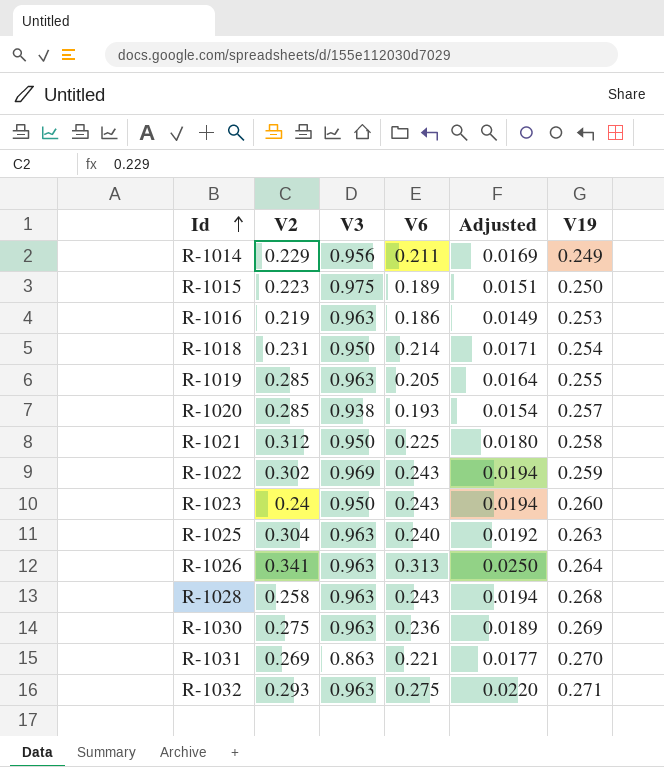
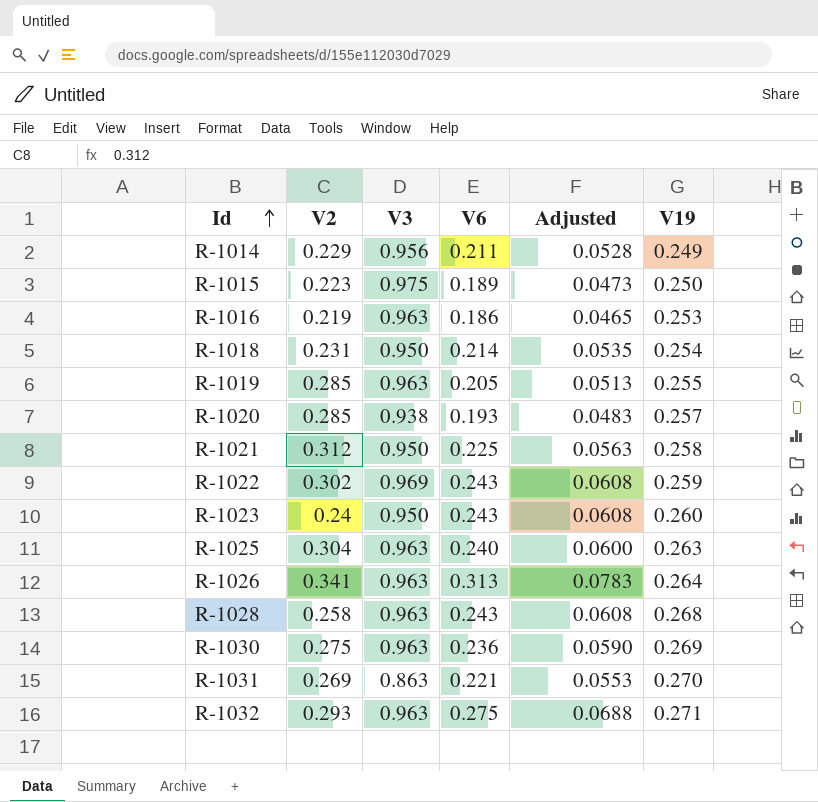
column Adjusted | formula: [V6] * 0.08 -> [V6] * 0.25

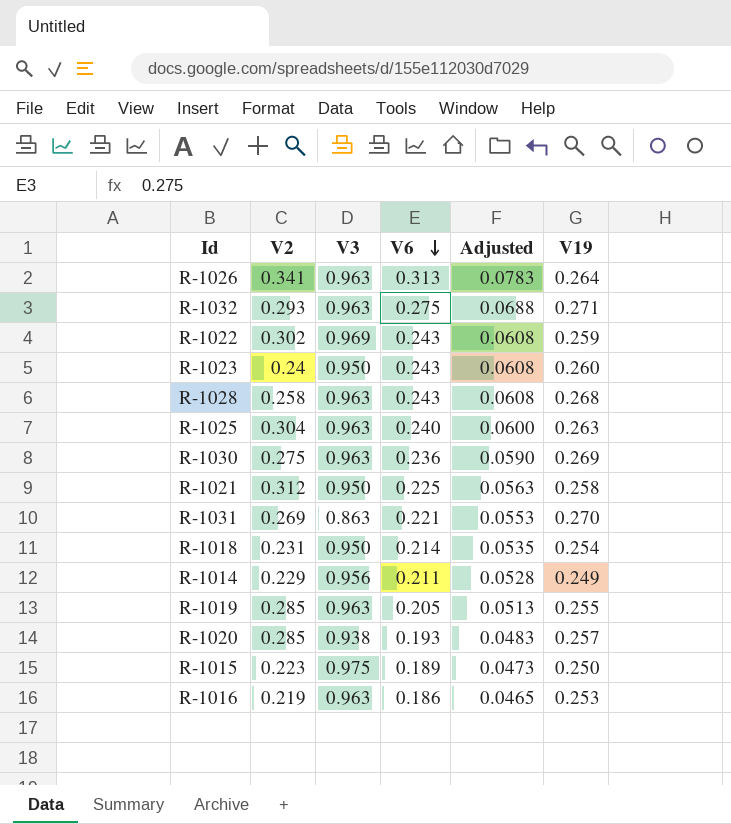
row order: Id ascending -> V6 descending

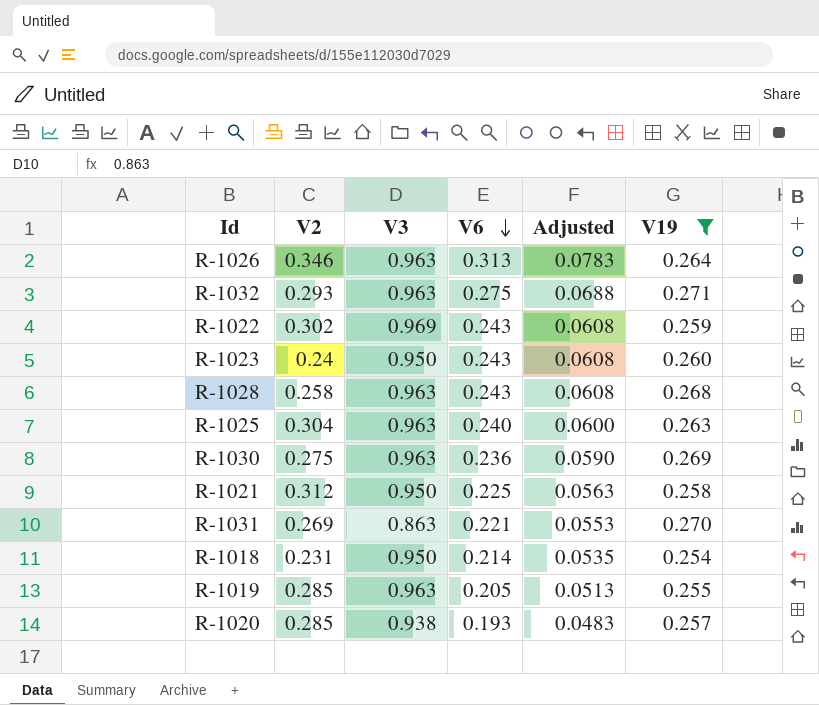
filter: none -> V19 >= 0.254
R-1026 | V2: 0.341 -> 0.346

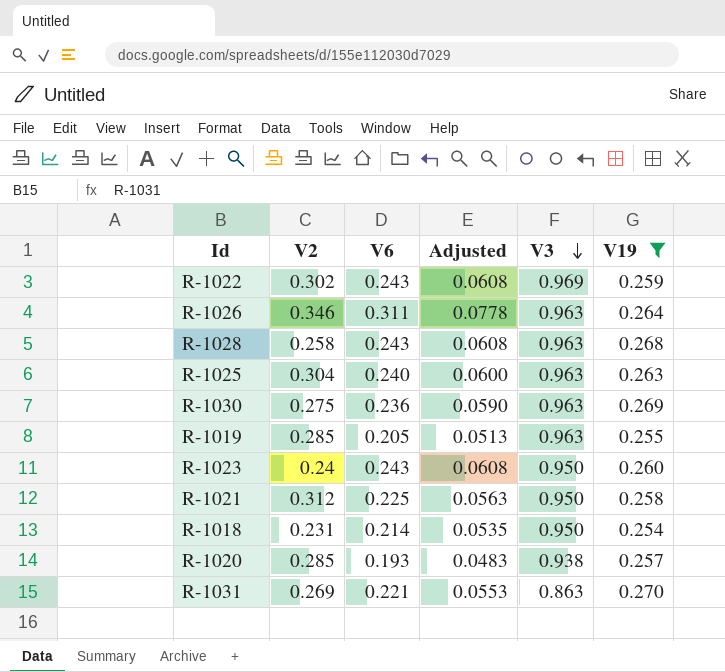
row order: V6 descending -> V3 descending
column V3 | position: 3 -> 5
row R-1032: 0.293 | 0.963 | 0.275 | 0.0688 | 0.271 -> none
R-1026 | V6: 0.313 -> 0.311
R-1026 | Adjusted: 0.0783 -> 0.0778

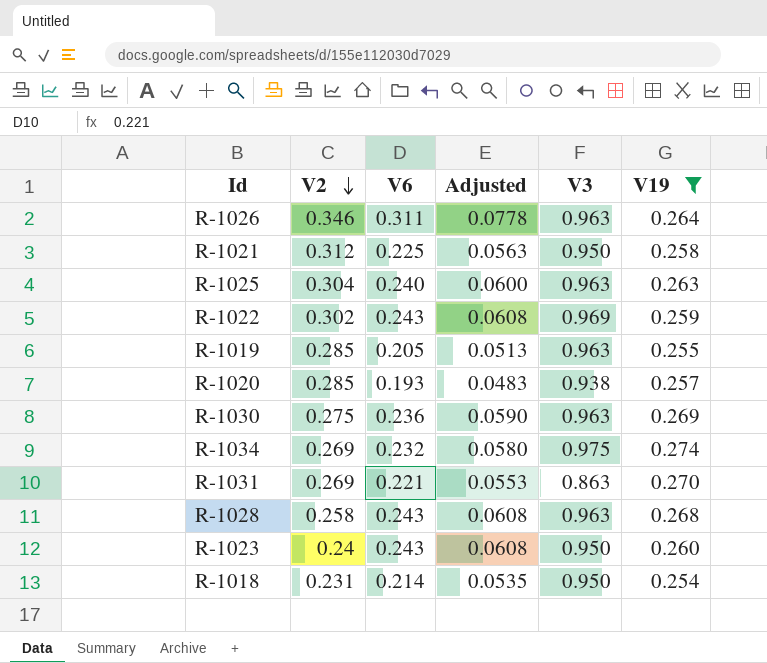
row order: V3 descending -> V2 descending
row R-1034: none -> 0.269 | 0.232 | 0.0580 | 0.975 | 0.274

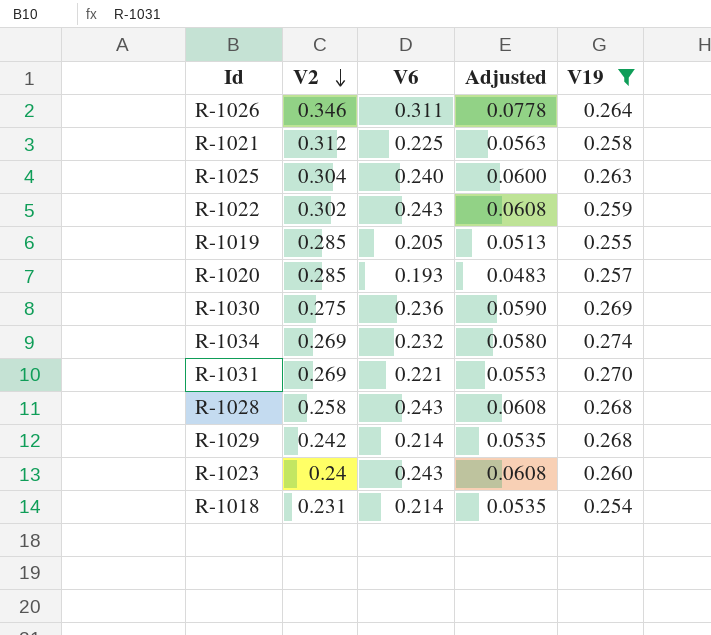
column V3 | position: 5 -> none
row R-1029: none -> 0.242 | 0.214 | 0.0535 | 0.268

